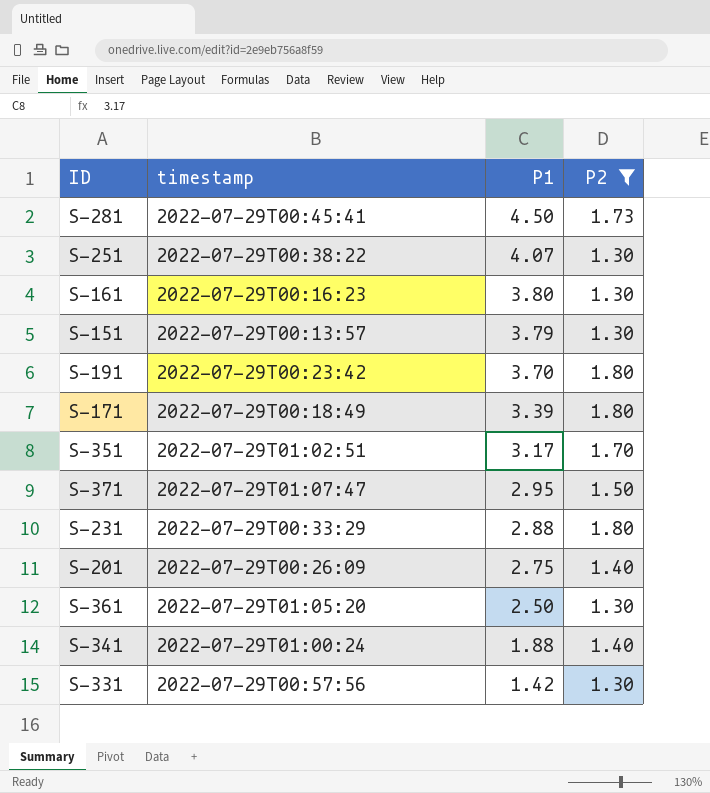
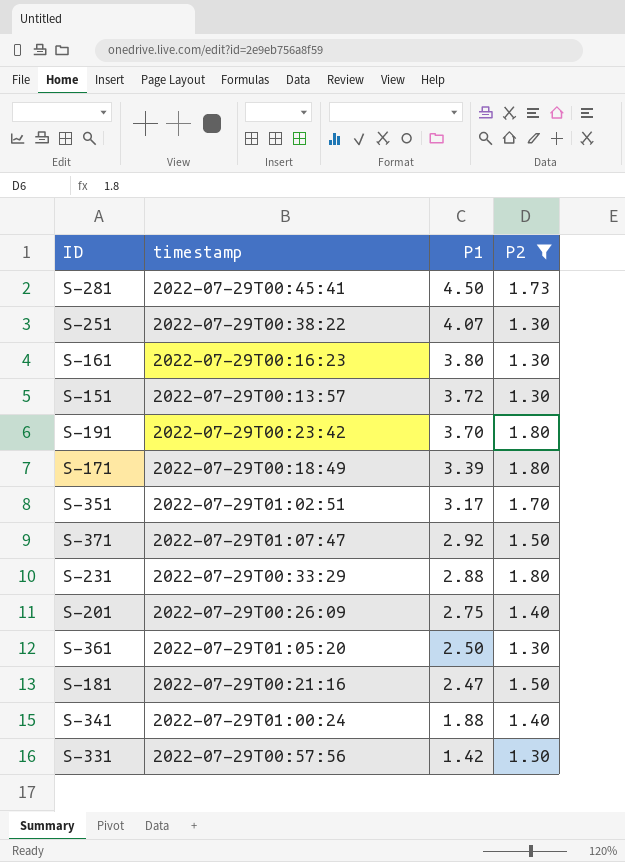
S-151 | P1: 3.79 -> 3.72
S-371 | P1: 2.95 -> 2.92
row S-181: none -> 2022-07-29T00:21:16 | 2.47 | 1.50

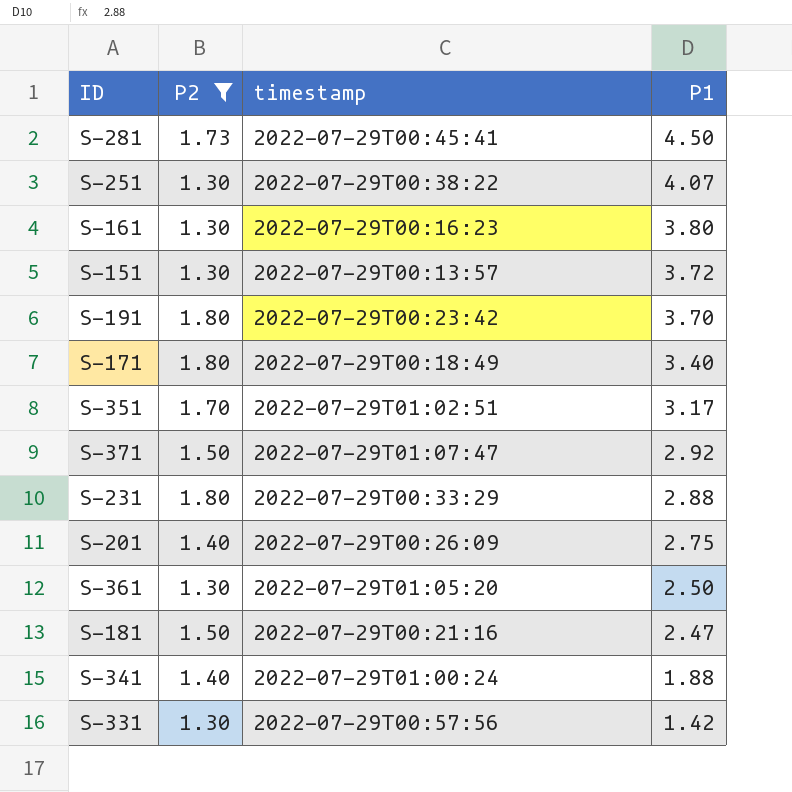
column P2 | position: 4 -> 2
S-171 | P1: 3.39 -> 3.40

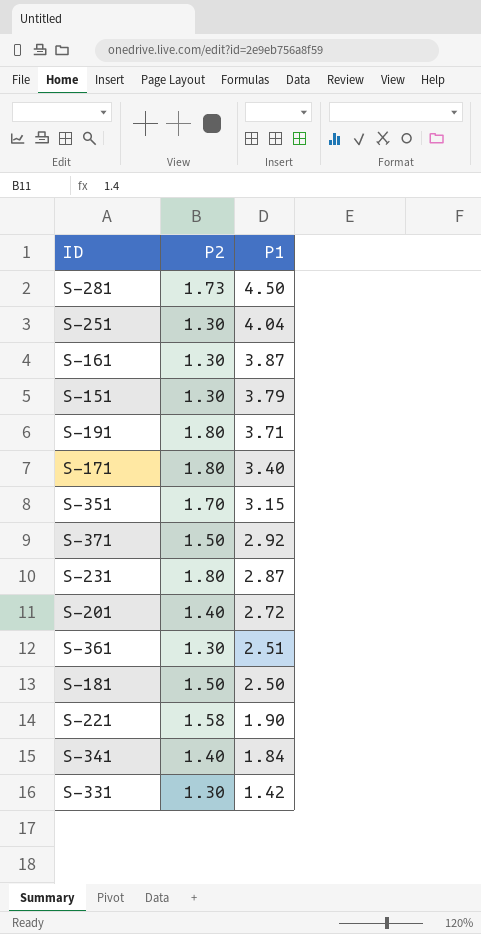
filter: P2 != 1.58 -> none
column timestamp | position: 3 -> none
S-251 | P1: 4.07 -> 4.04
S-161 | P1: 3.80 -> 3.87
S-151 | P1: 3.72 -> 3.79
S-191 | P1: 3.70 -> 3.71
S-351 | P1: 3.17 -> 3.15
S-231 | P1: 2.88 -> 2.87
S-201 | P1: 2.75 -> 2.72
S-361 | P1: 2.50 -> 2.51
S-181 | P1: 2.47 -> 2.50
S-341 | P1: 1.88 -> 1.84

